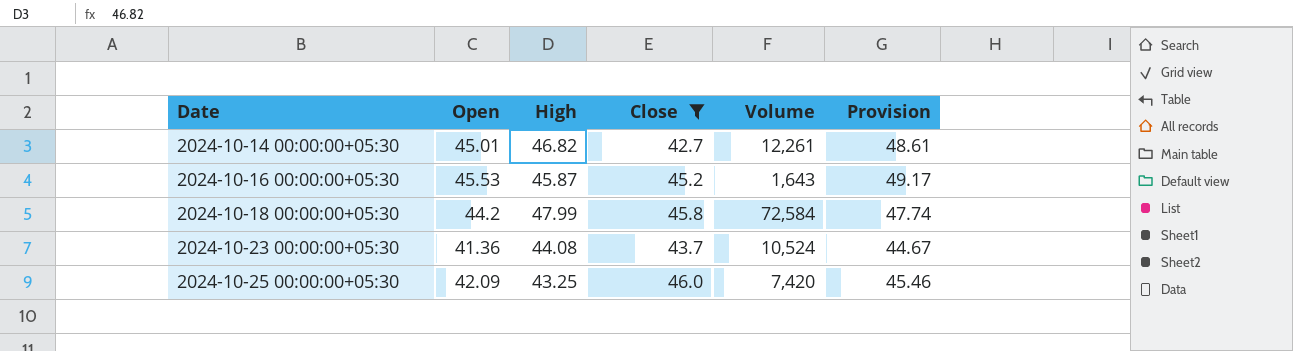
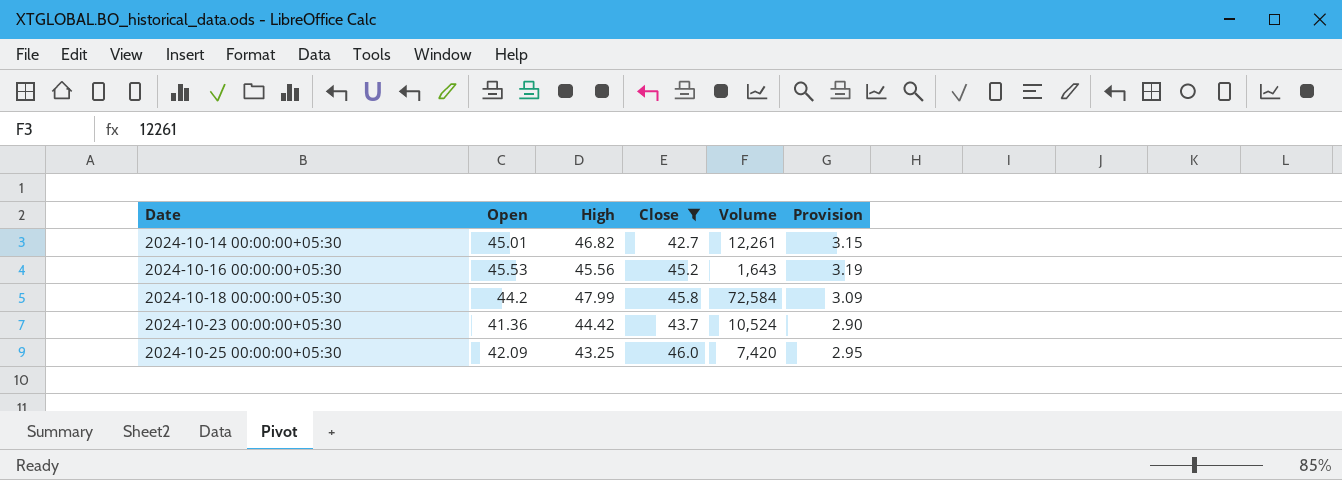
column Provision | formula: [Open] * 1.08 -> [Open] * 0.07
2024-10-16 00:00:00+05:30 | High: 45.87 -> 45.56
2024-10-23 00:00:00+05:30 | High: 44.08 -> 44.42

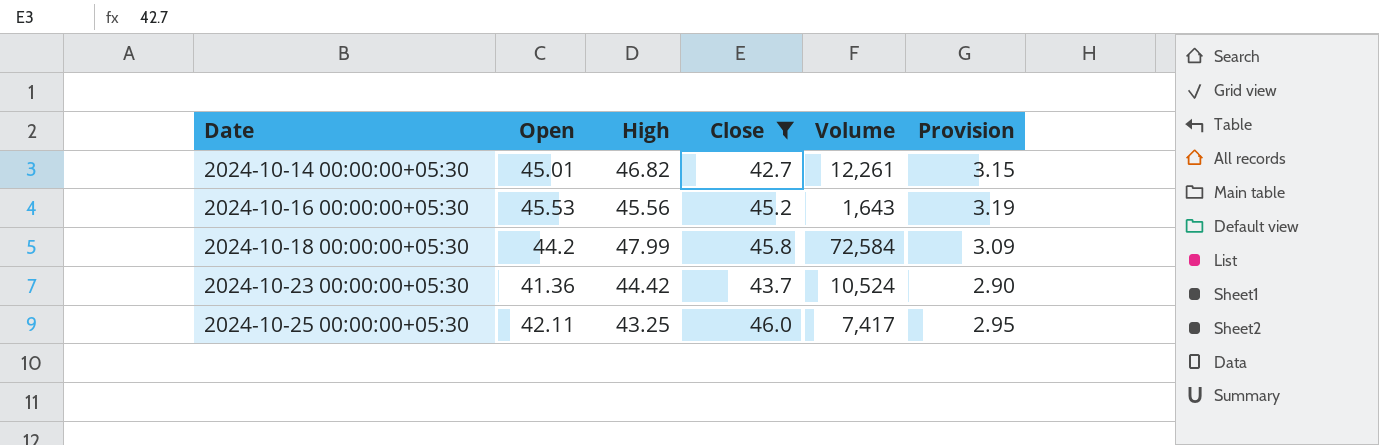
2024-10-25 00:00:00+05:30 | Open: 42.09 -> 42.11
2024-10-25 00:00:00+05:30 | Volume: 7,420 -> 7,417

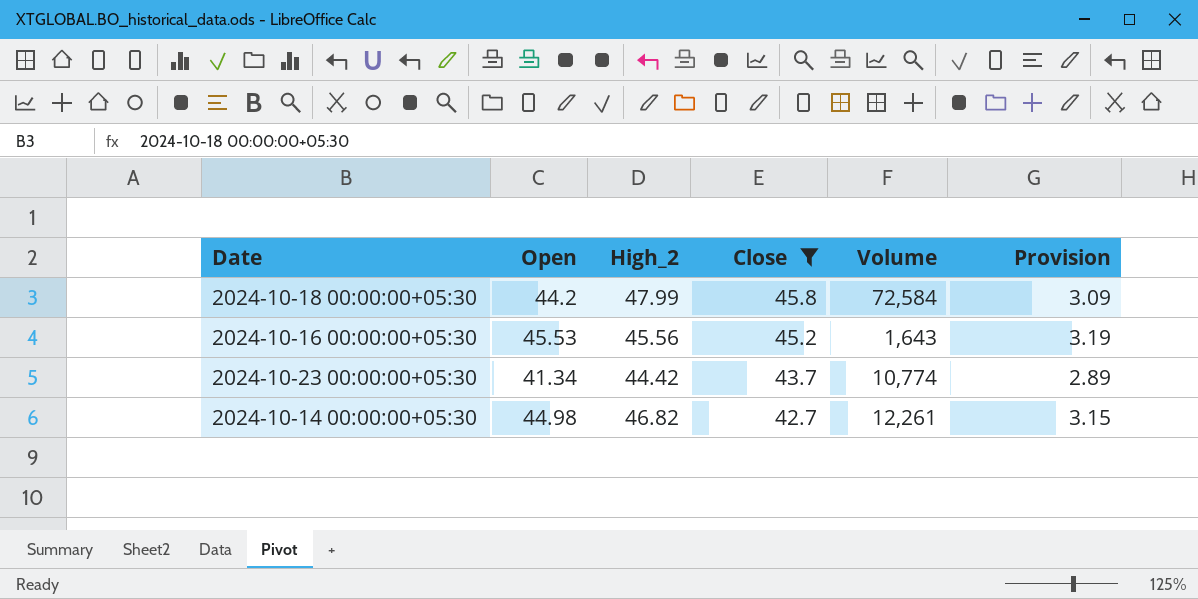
row order: Date ascending -> Close descending
column name: High -> High_2
row 2024-10-25 00:00:00+05:30: 42.11 | 43.25 | 46.0 | 7,417 | 2.95 -> none
2024-10-23 00:00:00+05:30 | Open: 41.36 -> 41.34
2024-10-23 00:00:00+05:30 | Volume: 10,524 -> 10,774
2024-10-23 00:00:00+05:30 | Provision: 2.90 -> 2.89
2024-10-14 00:00:00+05:30 | Open: 45.01 -> 44.98

